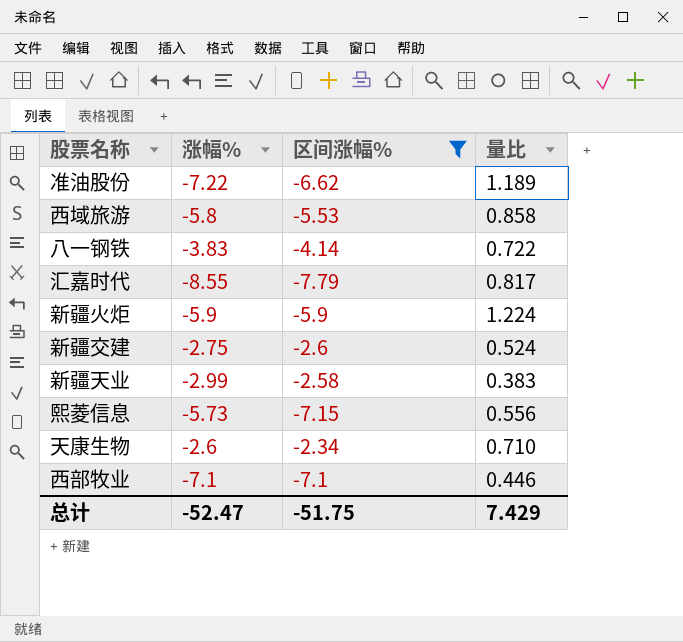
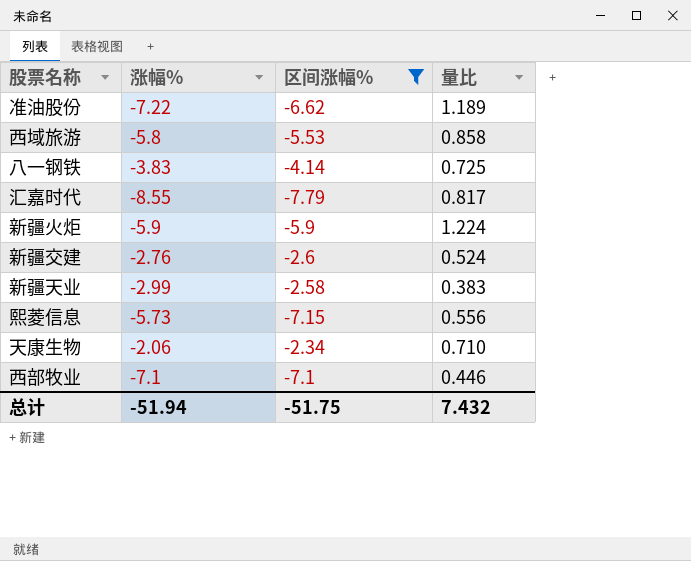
八一钢铁 | 量比: 0.722 -> 0.725
新疆交建 | 涨幅%: -2.75 -> -2.76
天康生物 | 涨幅%: -2.6 -> -2.06
总计 | 涨幅%: -52.47 -> -51.94
总计 | 量比: 7.429 -> 7.432

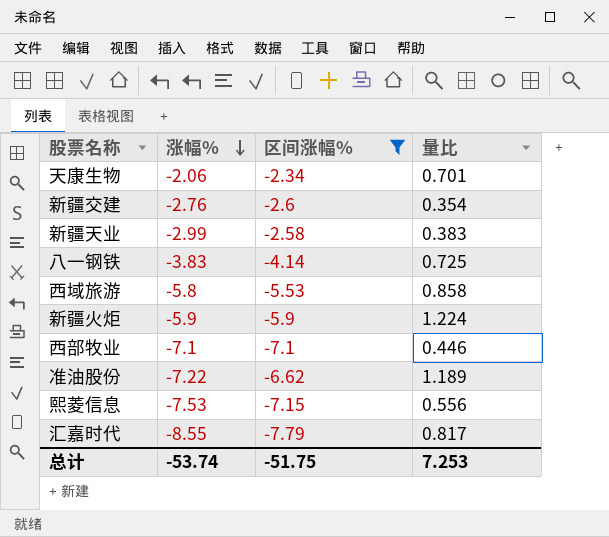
row order: none -> 涨幅% descending
天康生物 | 量比: 0.710 -> 0.701
新疆交建 | 量比: 0.524 -> 0.354
熙菱信息 | 涨幅%: -5.73 -> -7.53
总计 | 涨幅%: -51.94 -> -53.74
总计 | 量比: 7.432 -> 7.253

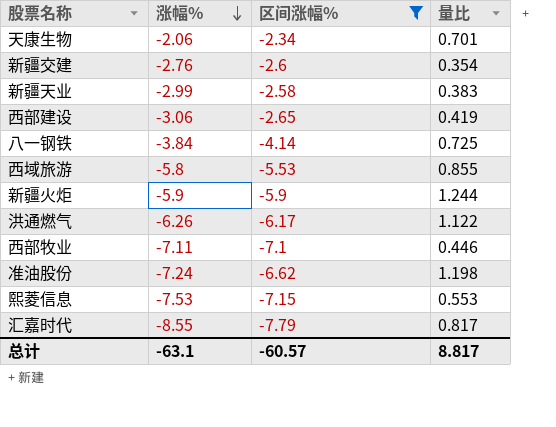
row 西部建设: none -> -3.06 | -2.65 | 0.419
八一钢铁 | 涨幅%: -3.83 -> -3.84
西域旅游 | 量比: 0.858 -> 0.855
新疆火炬 | 量比: 1.224 -> 1.244
row 洪通燃气: none -> -6.26 | -6.17 | 1.122
西部牧业 | 涨幅%: -7.1 -> -7.11
准油股份 | 涨幅%: -7.22 -> -7.24
准油股份 | 量比: 1.189 -> 1.198
熙菱信息 | 量比: 0.556 -> 0.553
总计 | 涨幅%: -53.74 -> -63.1
总计 | 区间涨幅%: -51.75 -> -60.57
总计 | 量比: 7.253 -> 8.817

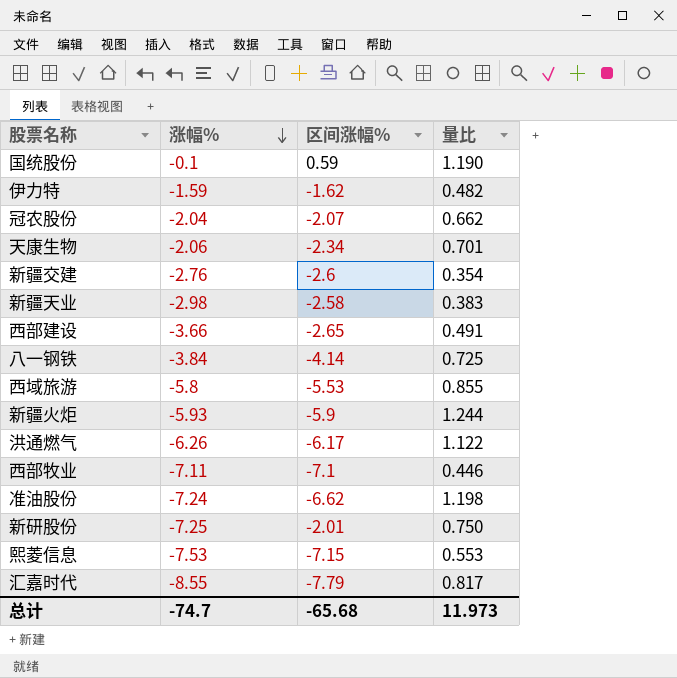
filter: 区间涨幅% <= -2.34 -> none
新疆天业 | 涨幅%: -2.99 -> -2.98
西部建设 | 涨幅%: -3.06 -> -3.66
西部建设 | 量比: 0.419 -> 0.491
新疆火炬 | 涨幅%: -5.9 -> -5.93
总计 | 涨幅%: -63.1 -> -74.7
总计 | 区间涨幅%: -60.57 -> -65.68
总计 | 量比: 8.817 -> 11.973

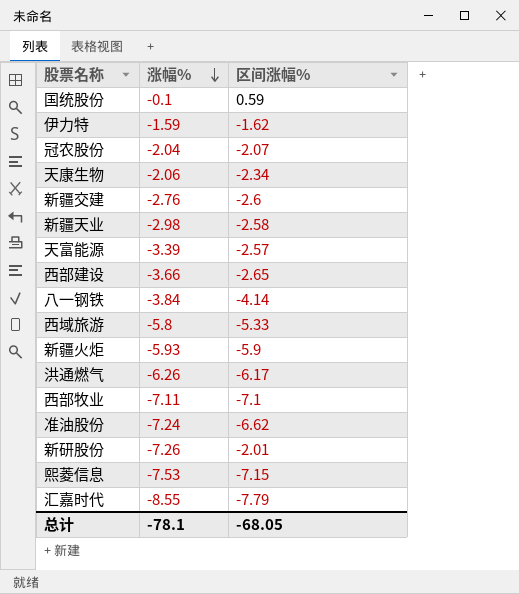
column 量比 | position: 4 -> none
row 天富能源: none -> -3.39 | -2.57
西域旅游 | 区间涨幅%: -5.53 -> -5.33
新研股份 | 涨幅%: -7.25 -> -7.26
总计 | 涨幅%: -74.7 -> -78.1
总计 | 区间涨幅%: -65.68 -> -68.05

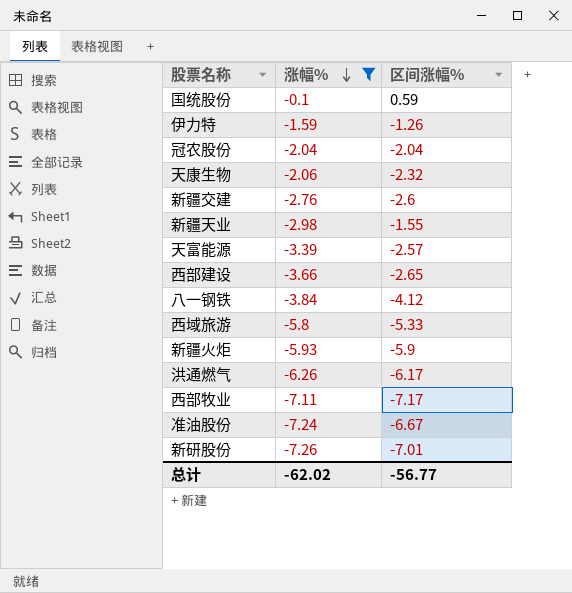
filter: none -> 涨幅% >= -7.26
伊力特 | 区间涨幅%: -1.62 -> -1.26
冠农股份 | 区间涨幅%: -2.07 -> -2.04
天康生物 | 区间涨幅%: -2.34 -> -2.32
新疆天业 | 区间涨幅%: -2.58 -> -1.55
八一钢铁 | 区间涨幅%: -4.14 -> -4.12
西部牧业 | 区间涨幅%: -7.1 -> -7.17
准油股份 | 区间涨幅%: -6.62 -> -6.67
新研股份 | 区间涨幅%: -2.01 -> -7.01
总计 | 涨幅%: -78.1 -> -62.02
总计 | 区间涨幅%: -68.05 -> -56.77

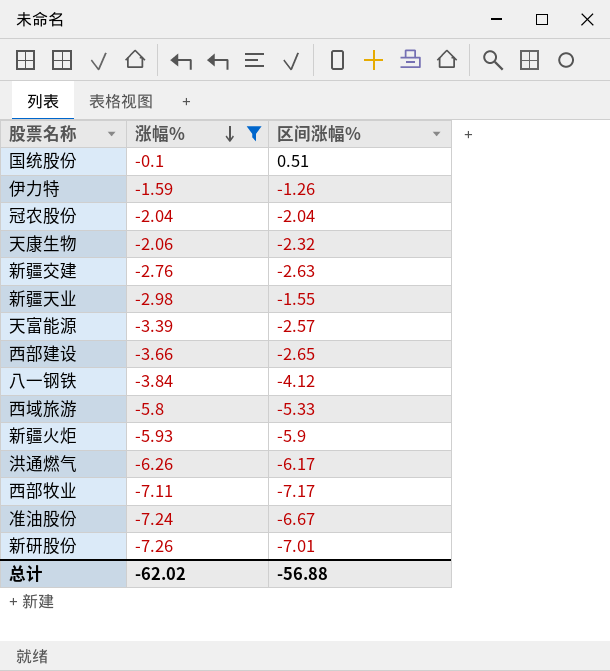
国统股份 | 区间涨幅%: 0.59 -> 0.51
新疆交建 | 区间涨幅%: -2.6 -> -2.63
总计 | 区间涨幅%: -56.77 -> -56.88

